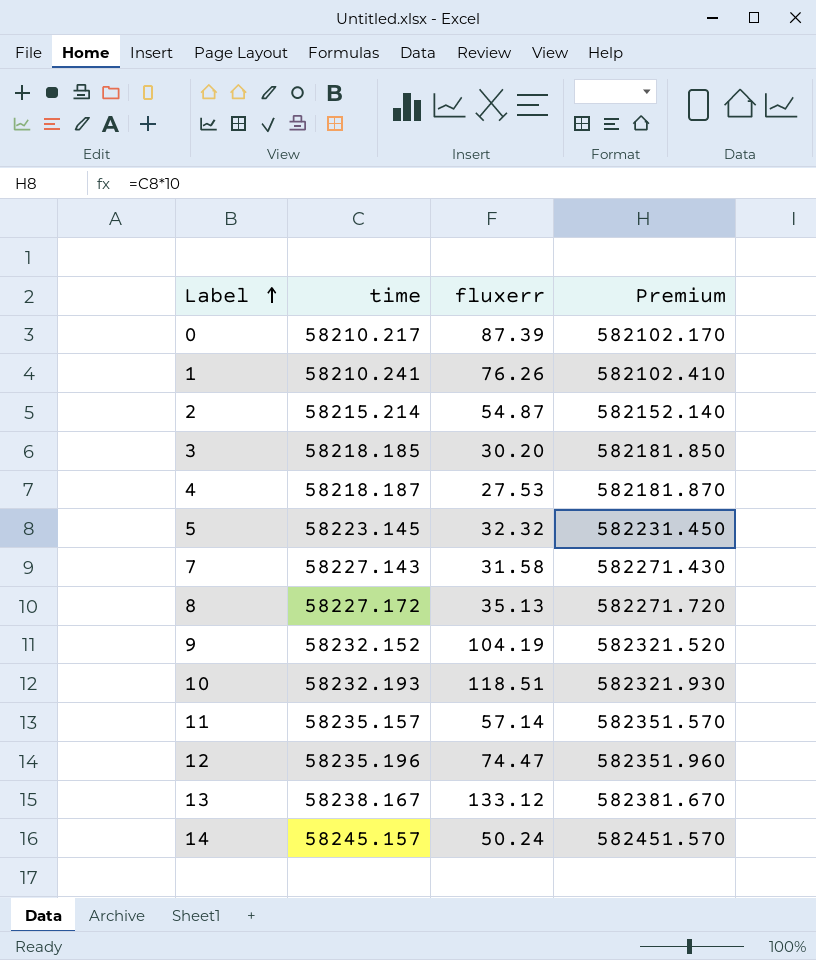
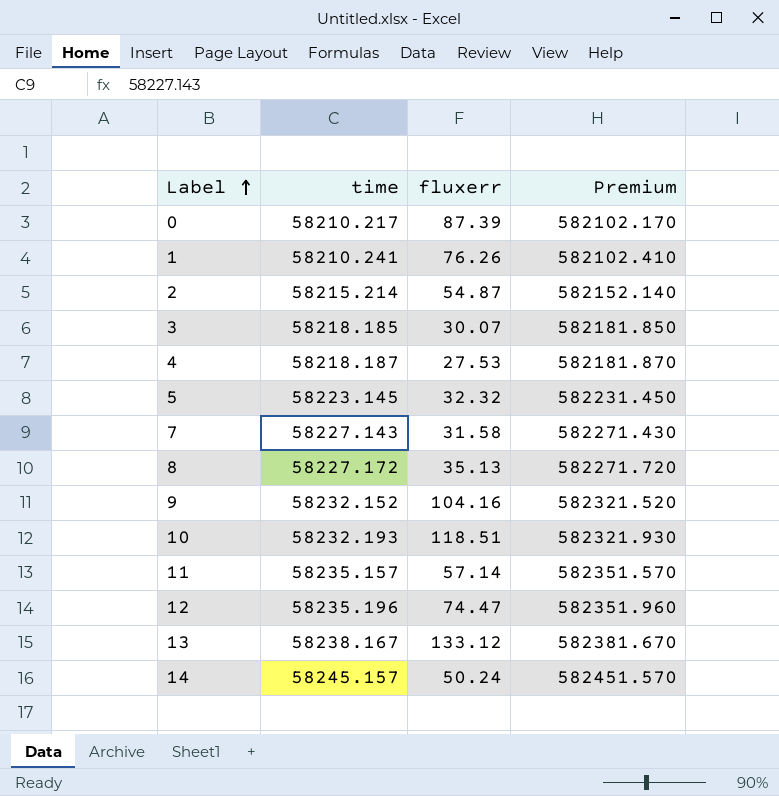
3 | fluxerr: 30.20 -> 30.07
9 | fluxerr: 104.19 -> 104.16

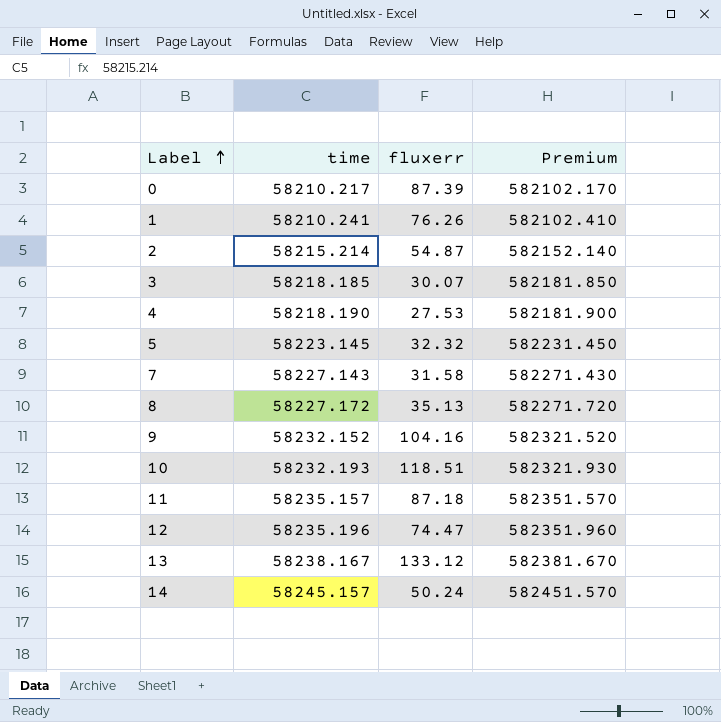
4 | time: 58218.187 -> 58218.190
4 | Premium: 582181.870 -> 582181.900
11 | fluxerr: 57.14 -> 87.18

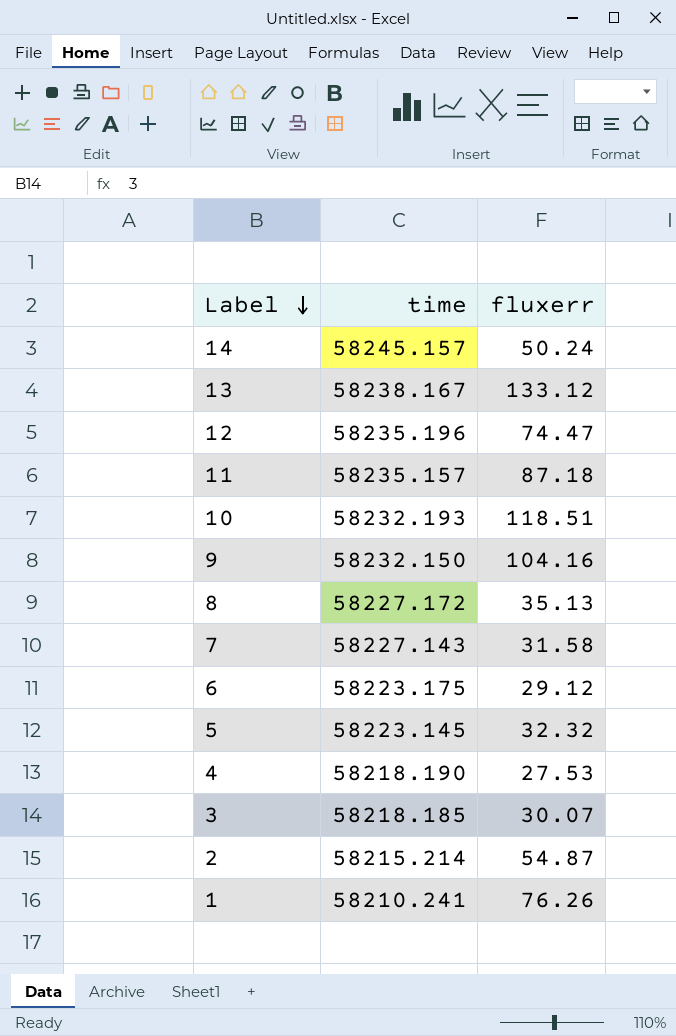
row order: Label ascending -> Label descending
column Premium | formula: [time] * 10 -> none
row 0: 58210.217 | 87.39 | 582102.170 -> none
9 | time: 58232.152 -> 58232.150
row 6: none -> 58223.175 | 29.12

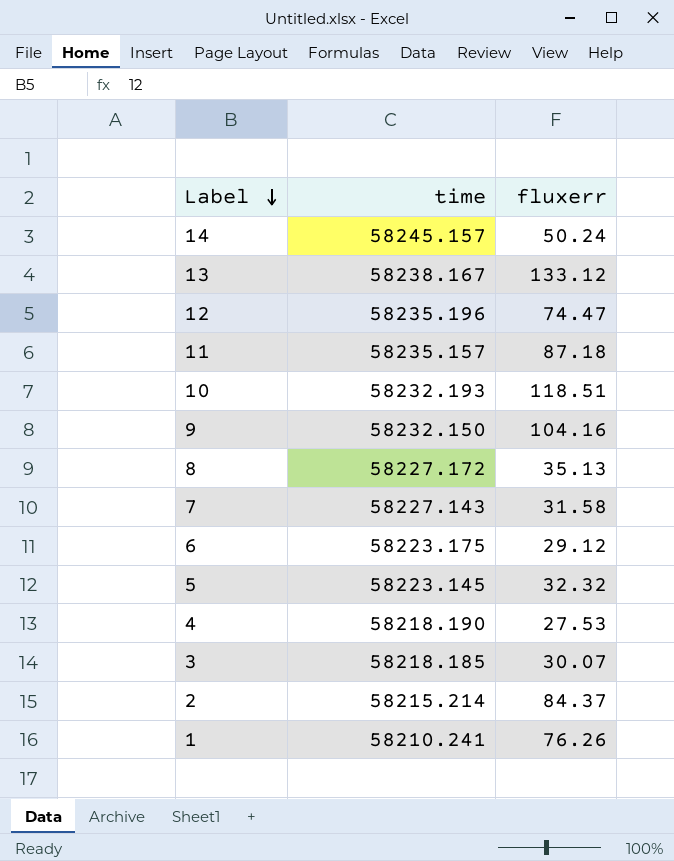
2 | fluxerr: 54.87 -> 84.37

